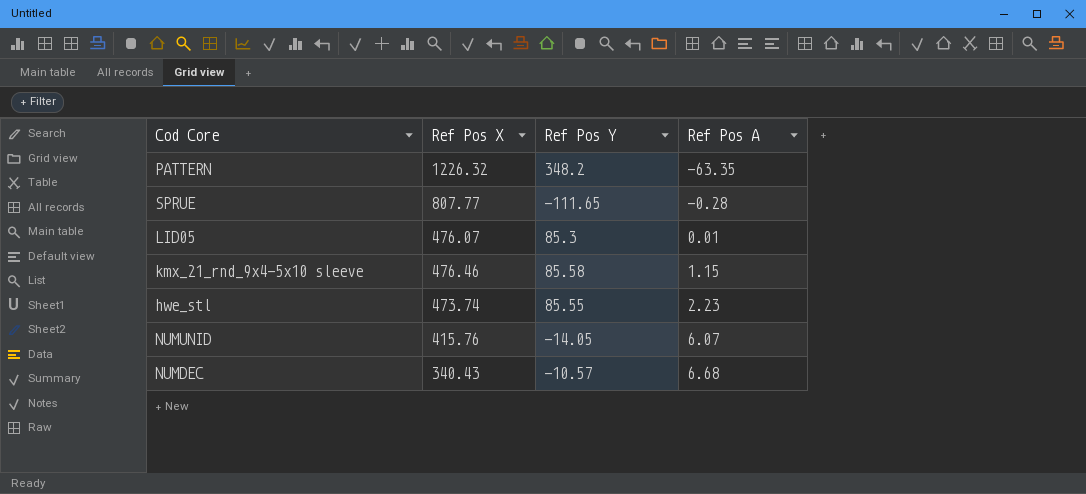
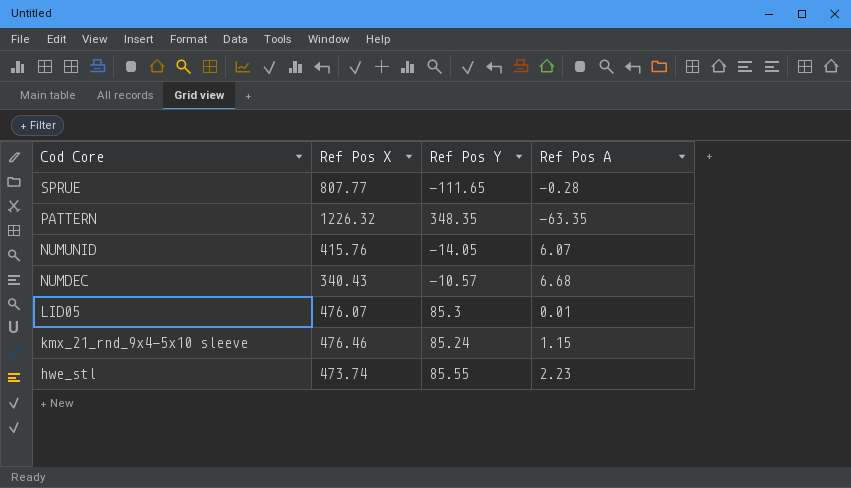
row order: Ref Pos A ascending -> Cod Core descending
PATTERN | Ref Pos Y: 348.2 -> 348.35
kmx_21_rnd_9x4-5x10 sleeve | Ref Pos Y: 85.58 -> 85.24

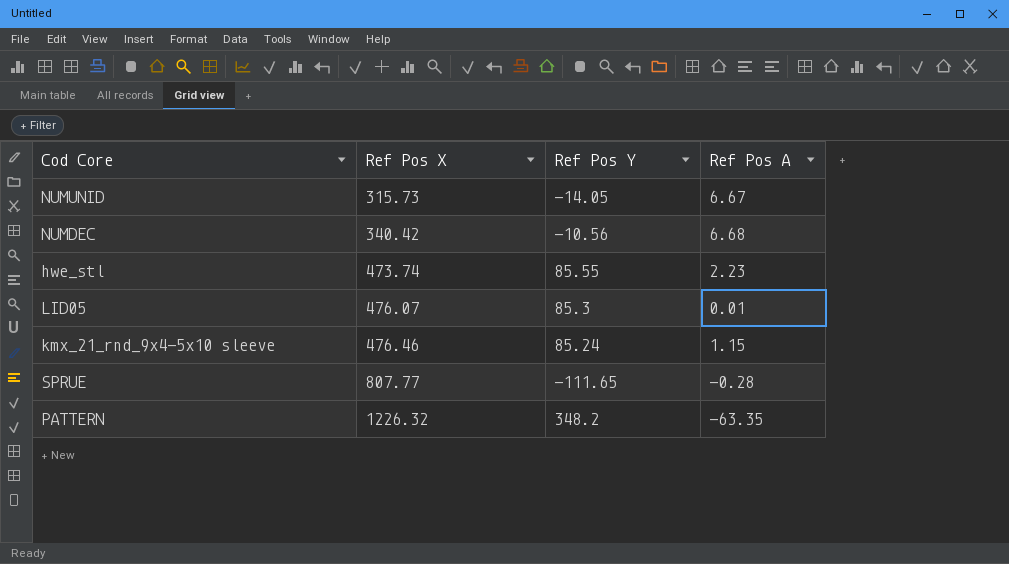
row order: Cod Core descending -> Ref Pos X ascending
NUMUNID | Ref Pos X: 415.76 -> 315.73
NUMUNID | Ref Pos A: 6.07 -> 6.67
NUMDEC | Ref Pos X: 340.43 -> 340.42
NUMDEC | Ref Pos Y: -10.57 -> -10.56
PATTERN | Ref Pos Y: 348.35 -> 348.2

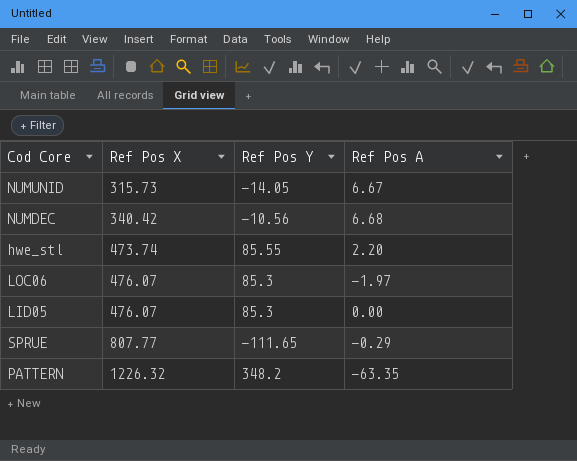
row kmx_21_rnd_9x4-5x10 sleeve: 476.46 | 85.24 | 1.15 -> none
hwe_stl | Ref Pos A: 2.23 -> 2.20
row LOC06: none -> 476.07 | 85.3 | -1.97
LID05 | Ref Pos A: 0.01 -> 0.00
SPRUE | Ref Pos A: -0.28 -> -0.29

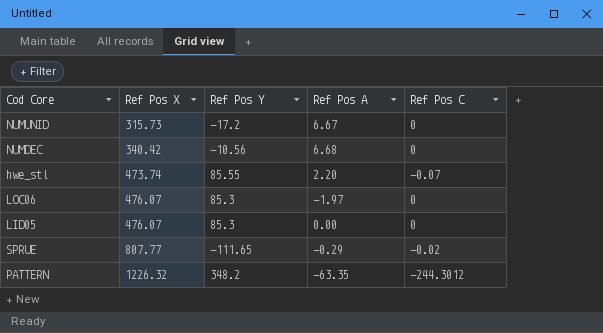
column Ref Pos C | position: none -> 5
NUMUNID | Ref Pos Y: -14.05 -> -17.2

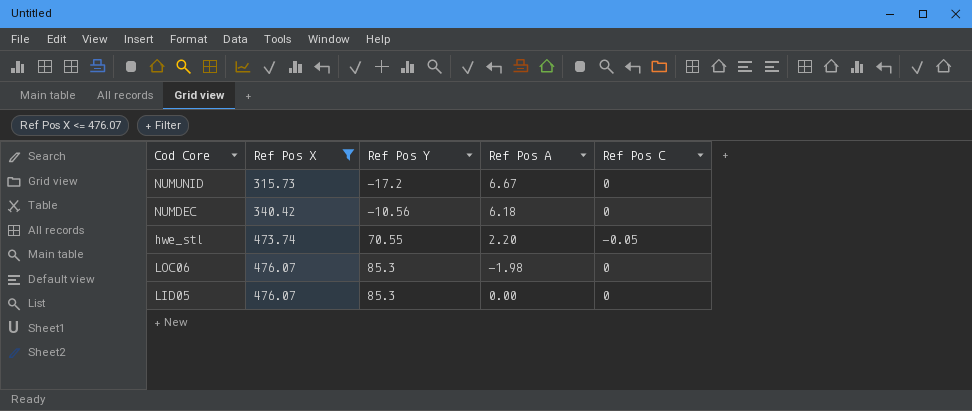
filter: none -> Ref Pos X <= 476.07
NUMDEC | Ref Pos A: 6.68 -> 6.18
hwe_stl | Ref Pos Y: 85.55 -> 70.55
hwe_stl | Ref Pos C: -0.07 -> -0.05
LOC06 | Ref Pos A: -1.97 -> -1.98

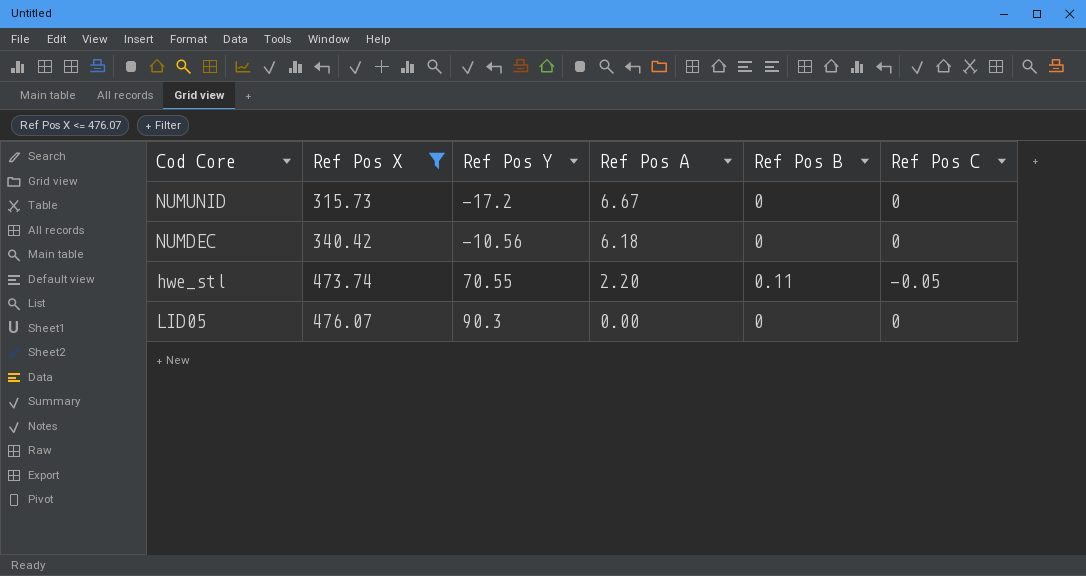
column Ref Pos B | position: none -> 5
row LOC06: 476.07 | 85.3 | -1.98 | 0 -> none
LID05 | Ref Pos Y: 85.3 -> 90.3

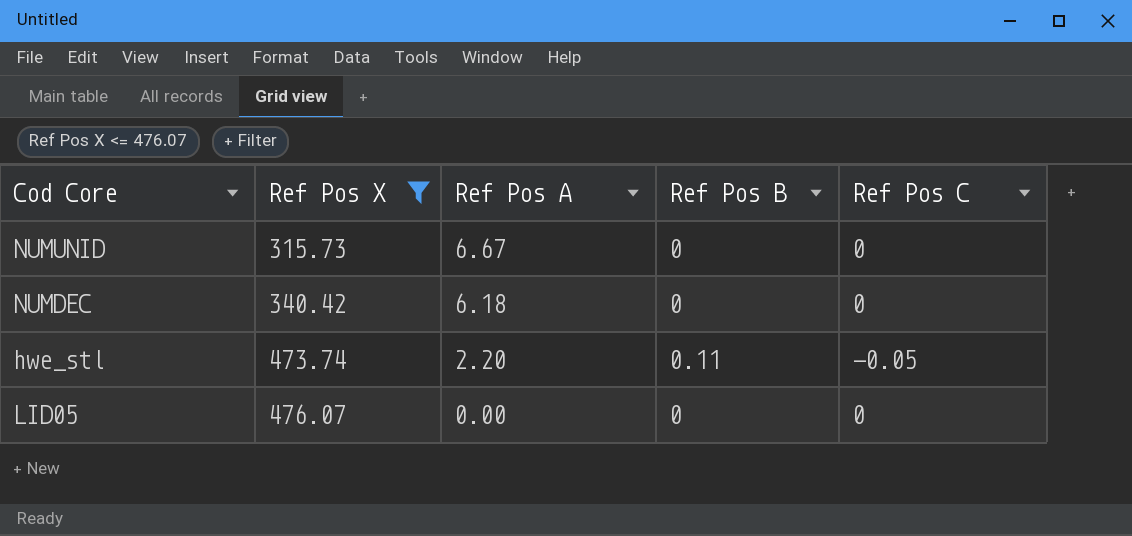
column Ref Pos Y | position: 3 -> none

